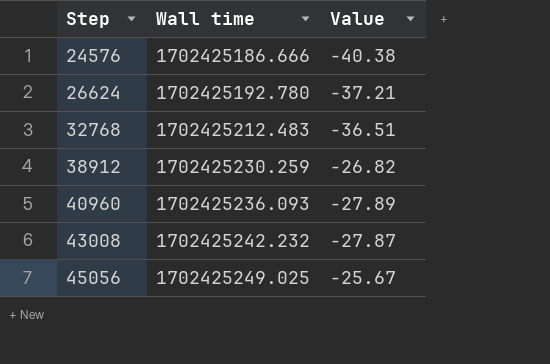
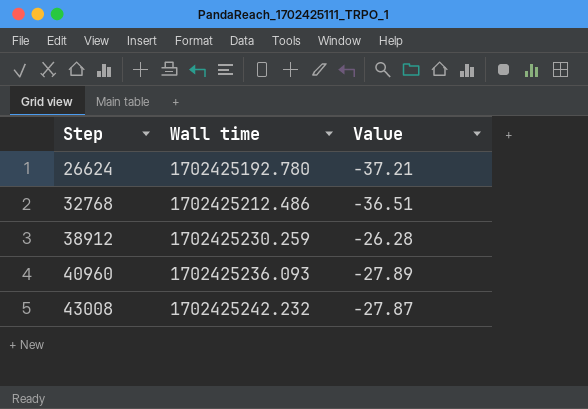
row 24576: 1702425186.666 | -40.38 -> none
row 45056: 1702425249.025 | -25.67 -> none
32768 | Wall time: 1702425212.483 -> 1702425212.486
38912 | Value: -26.82 -> -26.28

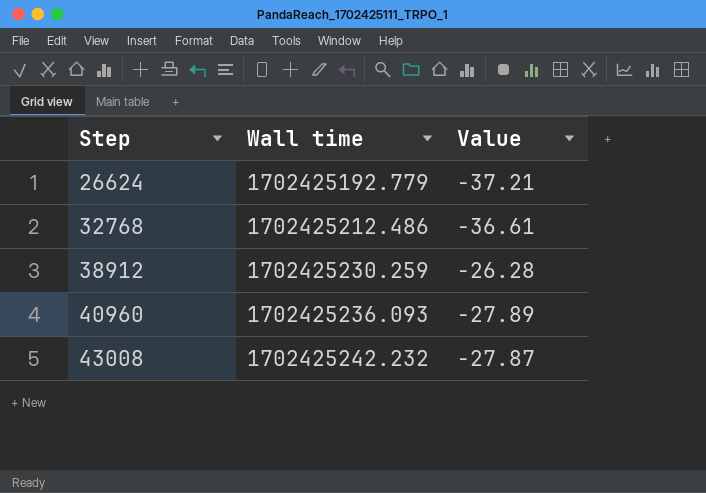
26624 | Wall time: 1702425192.780 -> 1702425192.779
32768 | Value: -36.51 -> -36.61

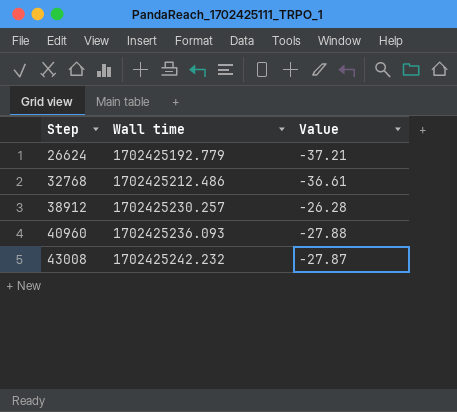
38912 | Wall time: 1702425230.259 -> 1702425230.257
40960 | Value: -27.89 -> -27.88

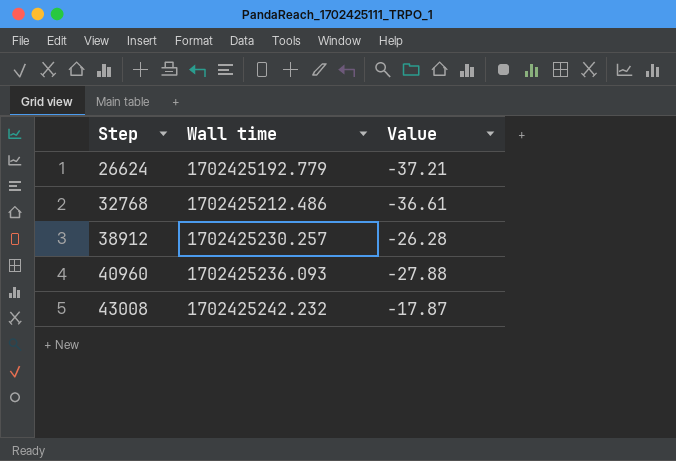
43008 | Value: -27.87 -> -17.87

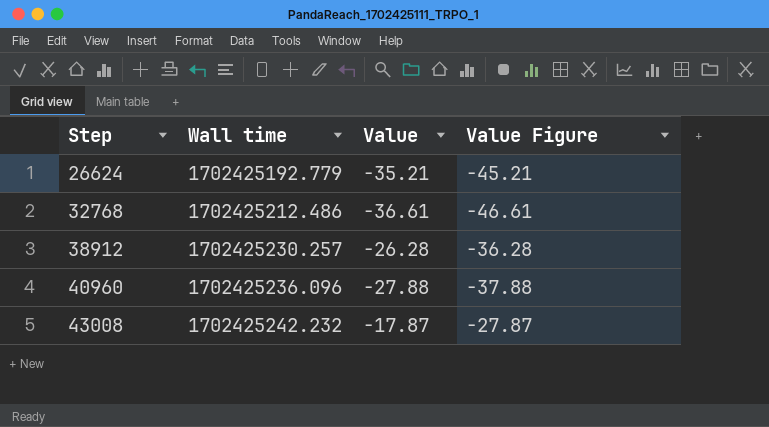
column Value Figure | formula: none -> [Value] - 10
26624 | Value: -37.21 -> -35.21
40960 | Wall time: 1702425236.093 -> 1702425236.096

